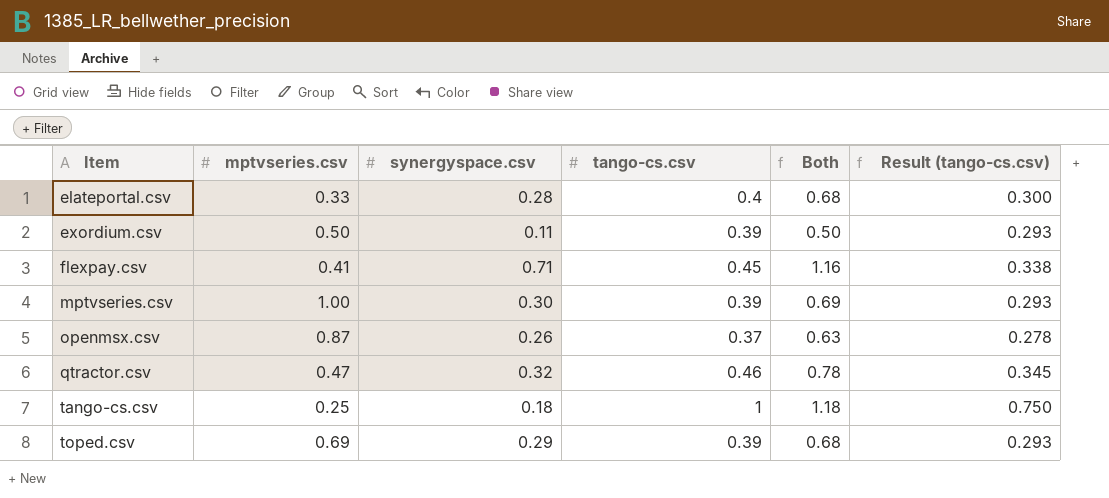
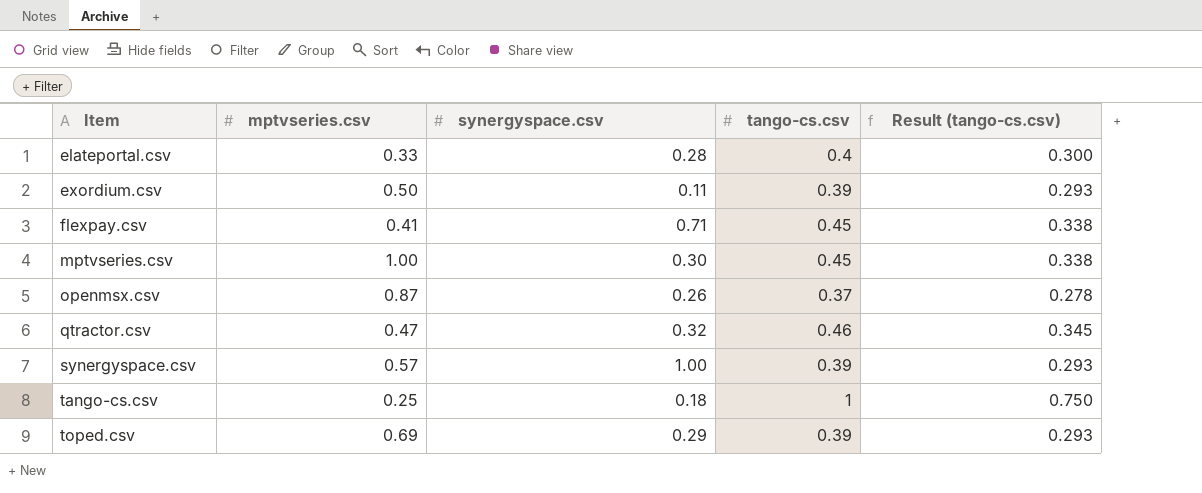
column Both | formula: [synergyspace.csv] + [tango-cs.csv] -> none
mptvseries.csv | tango-cs.csv: 0.39 -> 0.45
mptvseries.csv | Result (tango-cs.csv): 0.293 -> 0.338
row synergyspace.csv: none -> 0.57 | 1.00 | 0.39 | 0.293

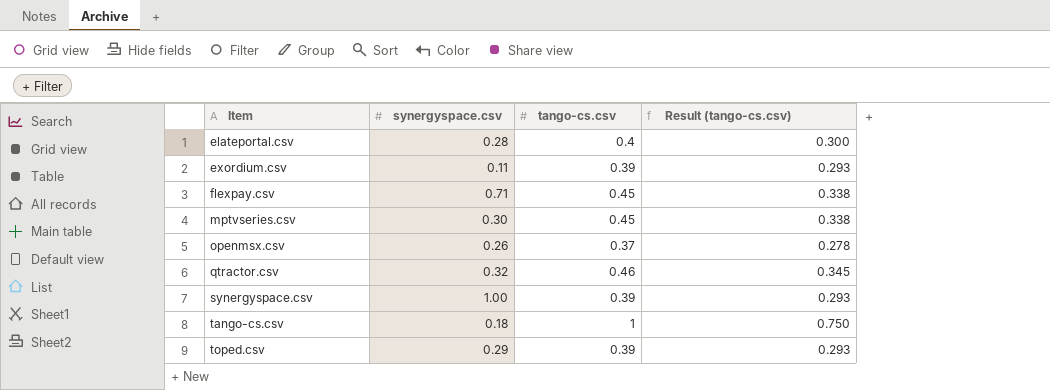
column mptvseries.csv | position: 2 -> none

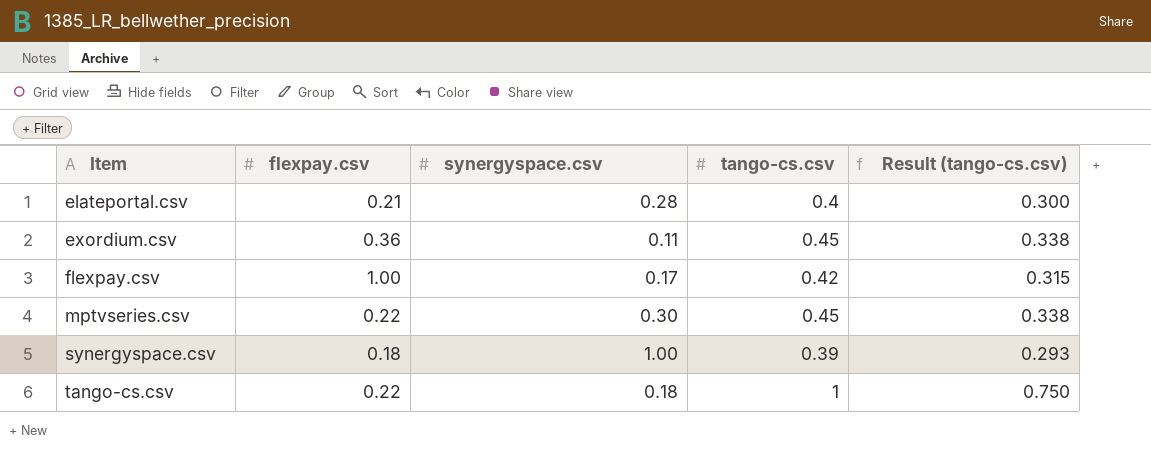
column flexpay.csv | position: none -> 2
row openmsx.csv: 0.26 | 0.37 | 0.278 -> none
row qtractor.csv: 0.32 | 0.46 | 0.345 -> none
row toped.csv: 0.29 | 0.39 | 0.293 -> none
exordium.csv | tango-cs.csv: 0.39 -> 0.45
exordium.csv | Result (tango-cs.csv): 0.293 -> 0.338
flexpay.csv | synergyspace.csv: 0.71 -> 0.17
flexpay.csv | tango-cs.csv: 0.45 -> 0.42
flexpay.csv | Result (tango-cs.csv): 0.338 -> 0.315

